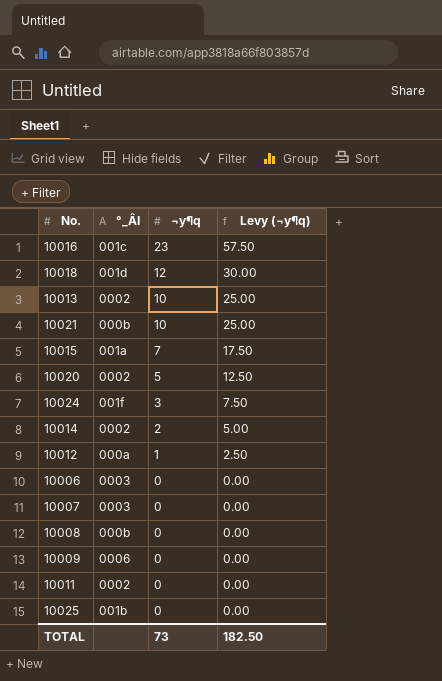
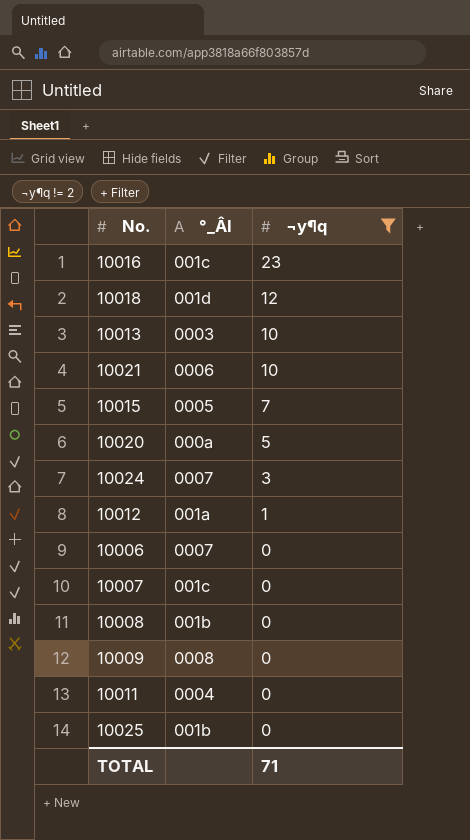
filter: none -> ¬y¶q != 2
column Levy (¬y¶q) | formula: [¬y¶q] * 2.5 -> none
10013 | °_ÂI: 0002 -> 0003
10021 | °_ÂI: 000b -> 0006
10015 | °_ÂI: 001a -> 0005
10020 | °_ÂI: 0002 -> 000a
10024 | °_ÂI: 001f -> 0007
10012 | °_ÂI: 000a -> 001a
10006 | °_ÂI: 0003 -> 0007
10007 | °_ÂI: 0003 -> 001c
10008 | °_ÂI: 000b -> 001b
10009 | °_ÂI: 0006 -> 0008
10011 | °_ÂI: 0002 -> 0004
TOTAL | ¬y¶q: 73 -> 71

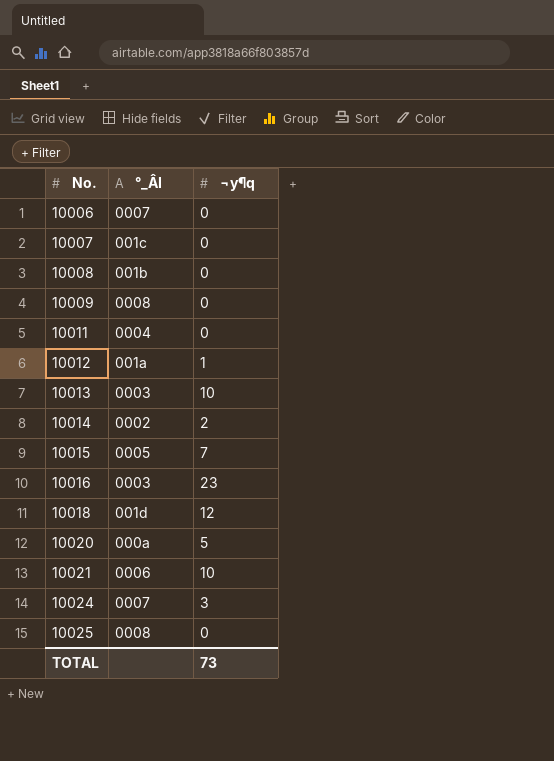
filter: ¬y¶q != 2 -> none
row order: ¬y¶q descending -> No. ascending
10016 | °_ÂI: 001c -> 0003
10025 | °_ÂI: 001b -> 0008
TOTAL | ¬y¶q: 71 -> 73

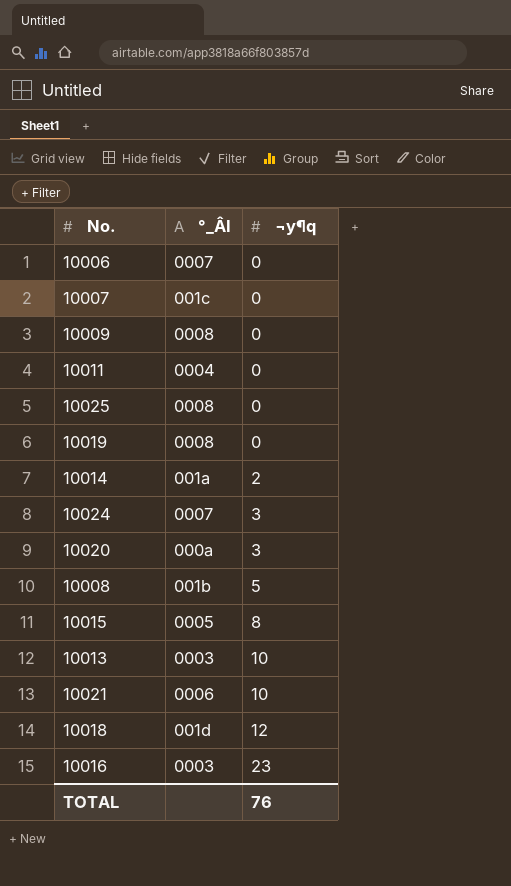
row order: No. ascending -> ¬y¶q ascending
row 10012: 001a | 1 -> none
row 10019: none -> 0008 | 0
10014 | °_ÂI: 0002 -> 001a
10020 | ¬y¶q: 5 -> 3
10008 | ¬y¶q: 0 -> 5
10015 | ¬y¶q: 7 -> 8
TOTAL | ¬y¶q: 73 -> 76

